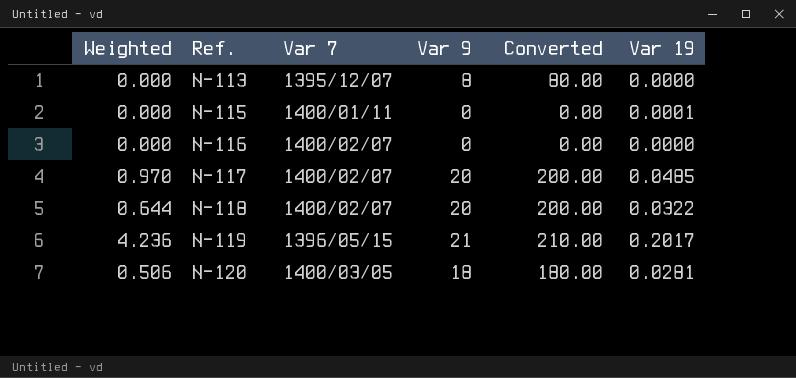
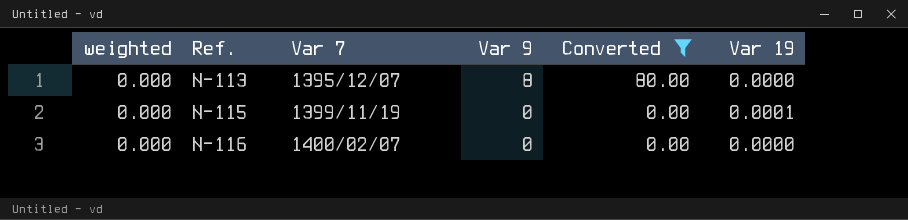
filter: none -> Converted <= 80.00
column name: Weighted -> weighted
N-115 | Var 7: 1400/01/11 -> 1399/11/19

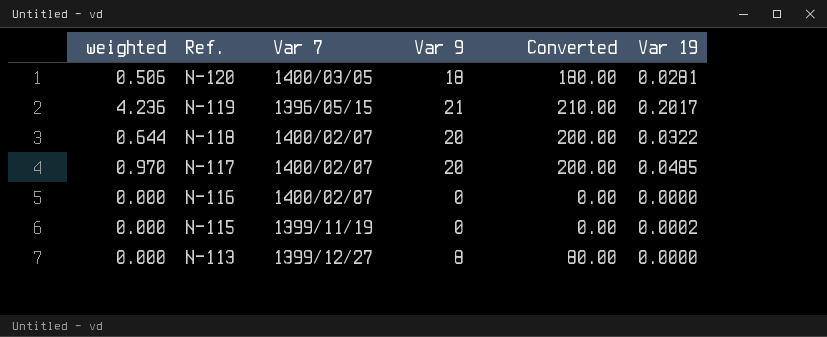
filter: Converted <= 80.00 -> none
row order: Ref. ascending -> Ref. descending
N-115 | Var 19: 0.0001 -> 0.0002
N-113 | Var 7: 1395/12/07 -> 1399/12/27

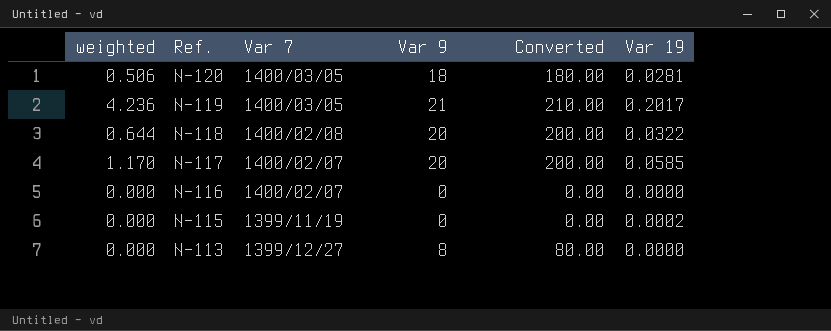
N-119 | Var 7: 1396/05/15 -> 1400/03/05
N-118 | Var 7: 1400/02/07 -> 1400/02/08
N-117 | weighted: 0.970 -> 1.170
N-117 | Var 19: 0.0485 -> 0.0585

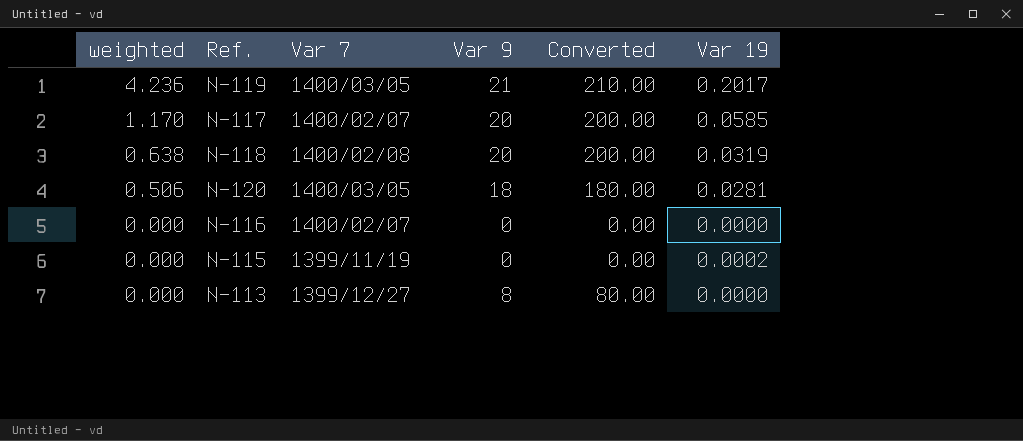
row order: Ref. descending -> weighted descending
N-118 | weighted: 0.644 -> 0.638
N-118 | Var 19: 0.0322 -> 0.0319

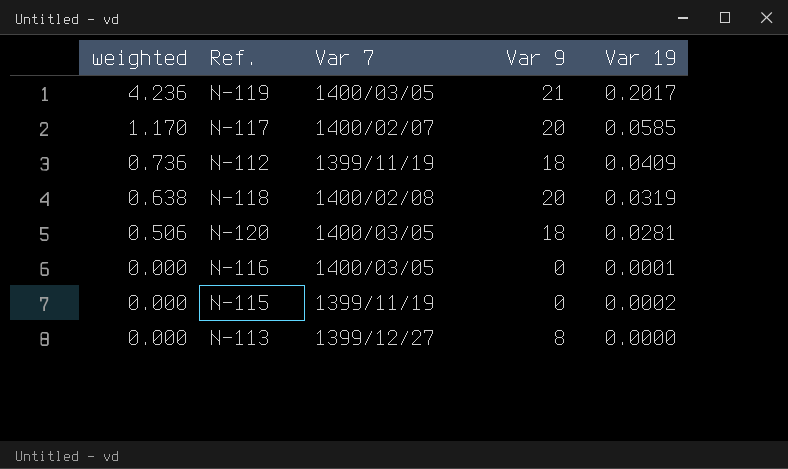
column Converted | formula: [Var 9] * 10 -> none
row N-112: none -> 0.736 | 1399/11/19 | 18 | 0.0409
N-116 | Var 7: 1400/02/07 -> 1400/03/05
N-116 | Var 19: 0.0000 -> 0.0001

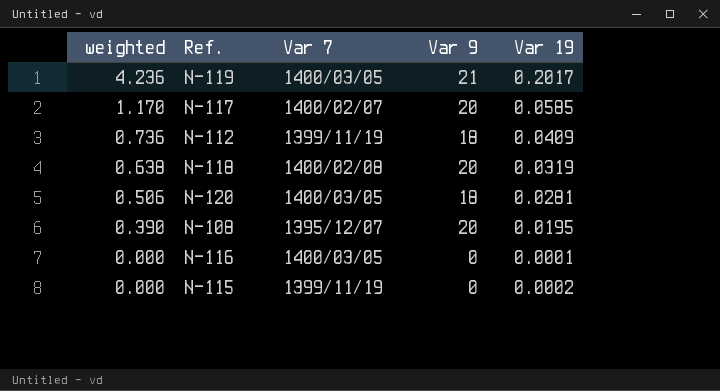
row N-113: 0.000 | 1399/12/27 | 8 | 0.0000 -> none
row N-108: none -> 0.390 | 1395/12/07 | 20 | 0.0195

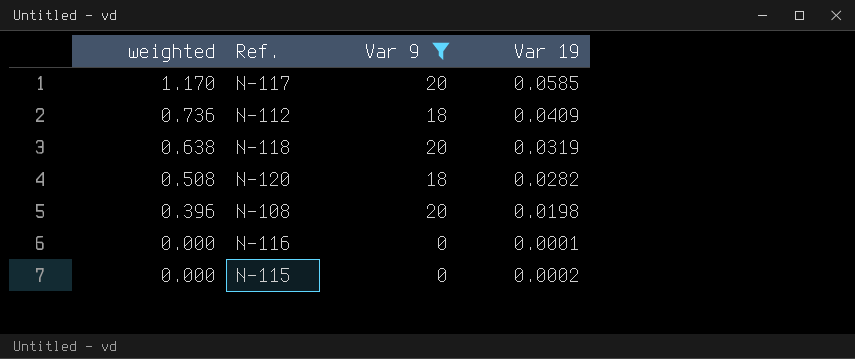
filter: none -> Var 9 != 21
column Var 7 | position: 3 -> none
N-120 | weighted: 0.506 -> 0.508
N-120 | Var 19: 0.0281 -> 0.0282
N-108 | weighted: 0.390 -> 0.396
N-108 | Var 19: 0.0195 -> 0.0198

